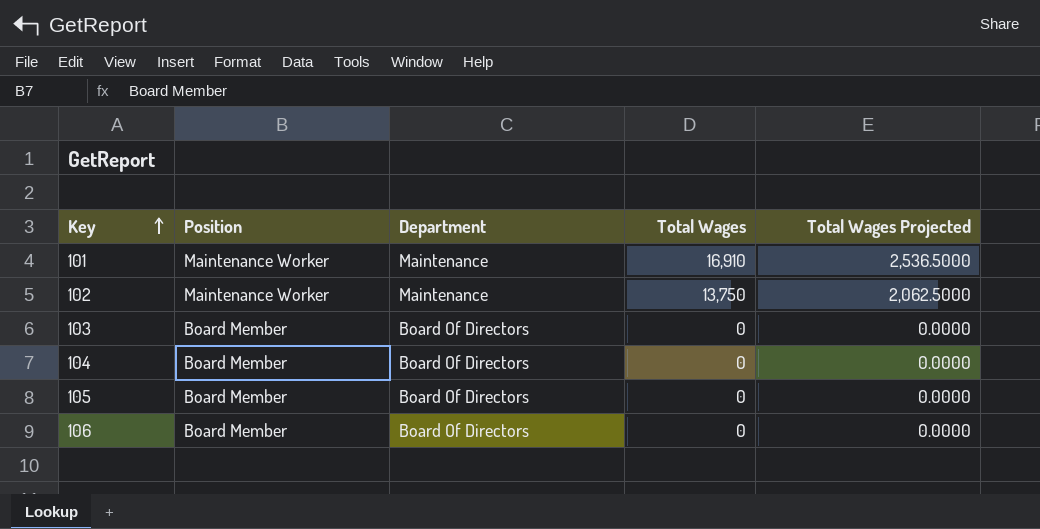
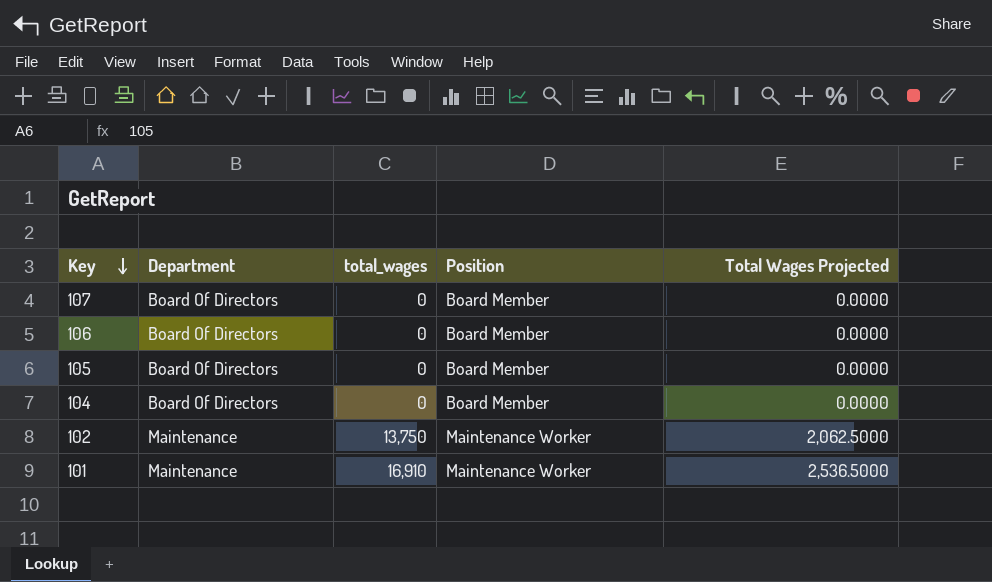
row order: Key ascending -> Key descending
column name: Total Wages -> total_wages
column Position | position: 2 -> 4
row 103: Board Member | Board Of Directors | 0 | 0.0000 -> none
row 107: none -> Board Of Directors | 0 | Board Member | 0.0000

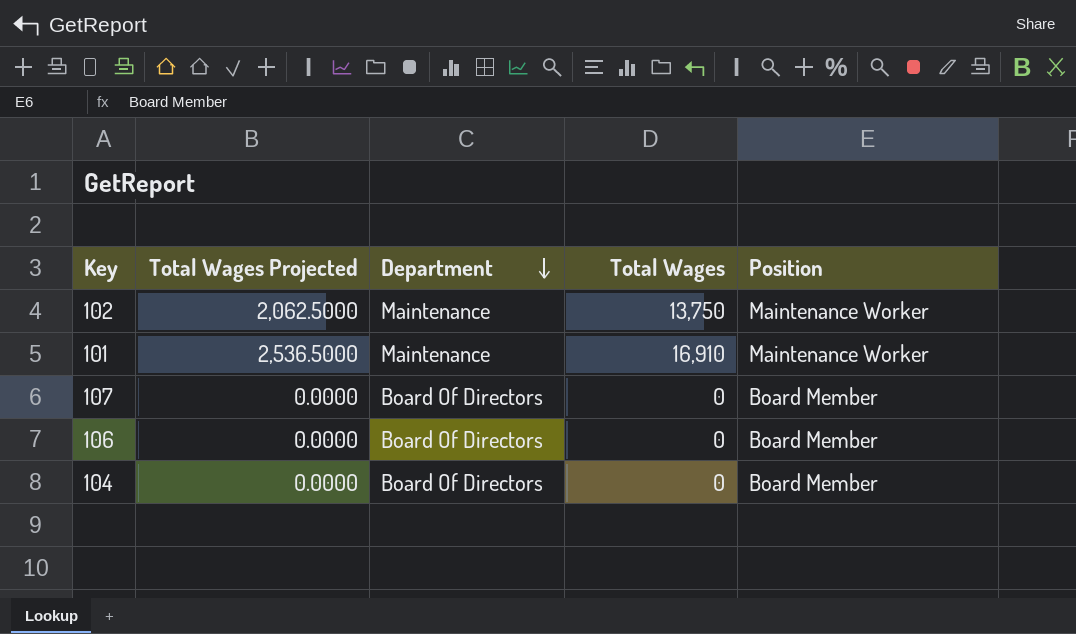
row order: Key descending -> Department descending
column Total Wages Projected | position: 5 -> 2
column name: total_wages -> Total Wages
row 105: Board Of Directors | 0 | Board Member | 0.0000 -> none

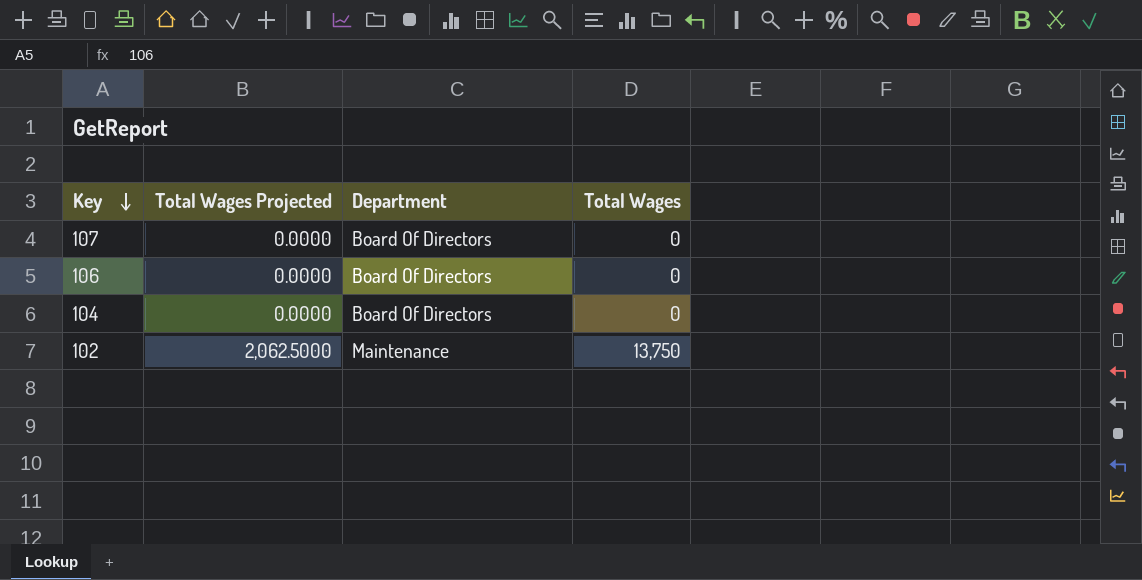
row order: Department descending -> Key descending
column Position | position: 5 -> none
row 101: 2,536.5000 | Maintenance | 16,910 | Maintenance Worker -> none

